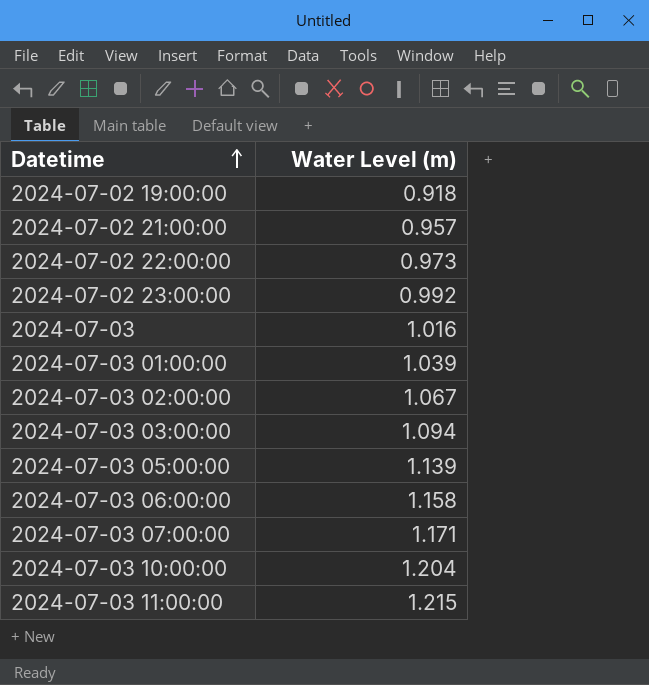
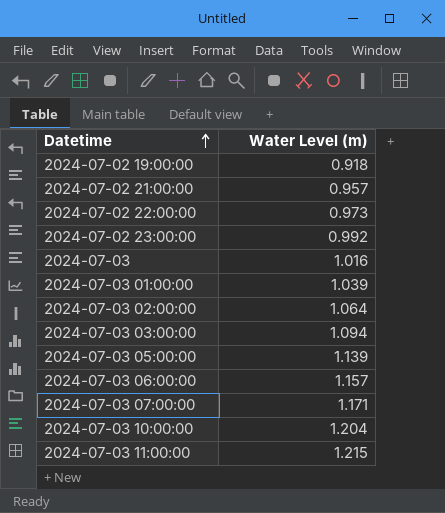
2024-07-03 02:00:00 | Water Level (m): 1.067 -> 1.064
2024-07-03 06:00:00 | Water Level (m): 1.158 -> 1.157

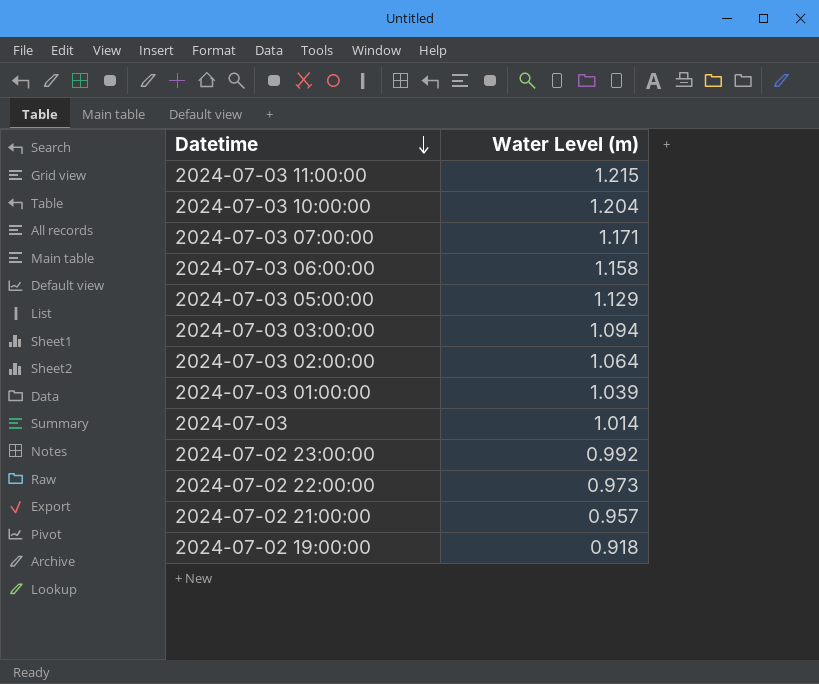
row order: Datetime ascending -> Datetime descending
2024-07-03 06:00:00 | Water Level (m): 1.157 -> 1.158
2024-07-03 05:00:00 | Water Level (m): 1.139 -> 1.129
2024-07-03 | Water Level (m): 1.016 -> 1.014

